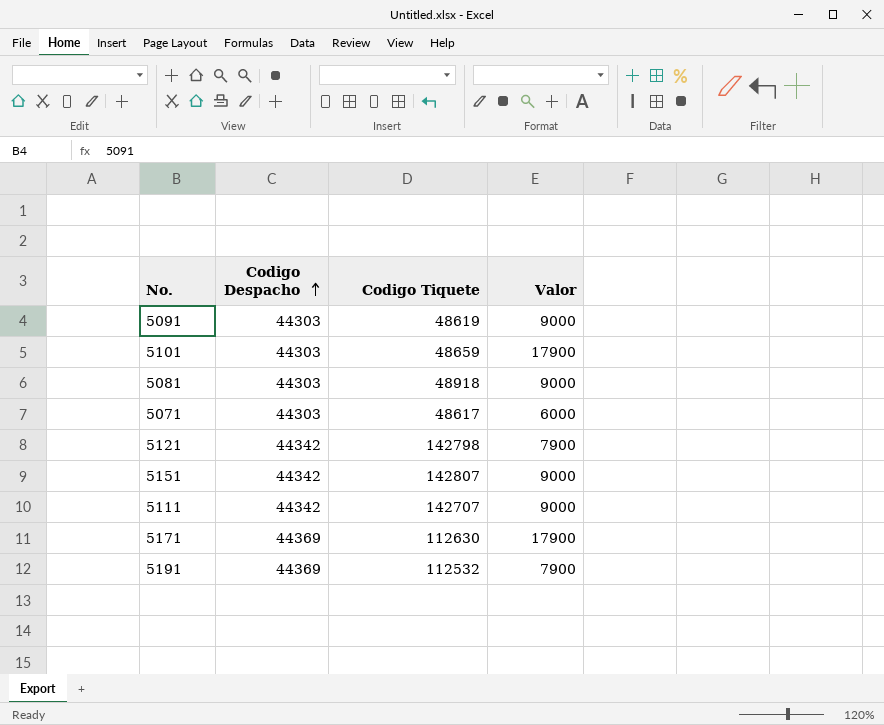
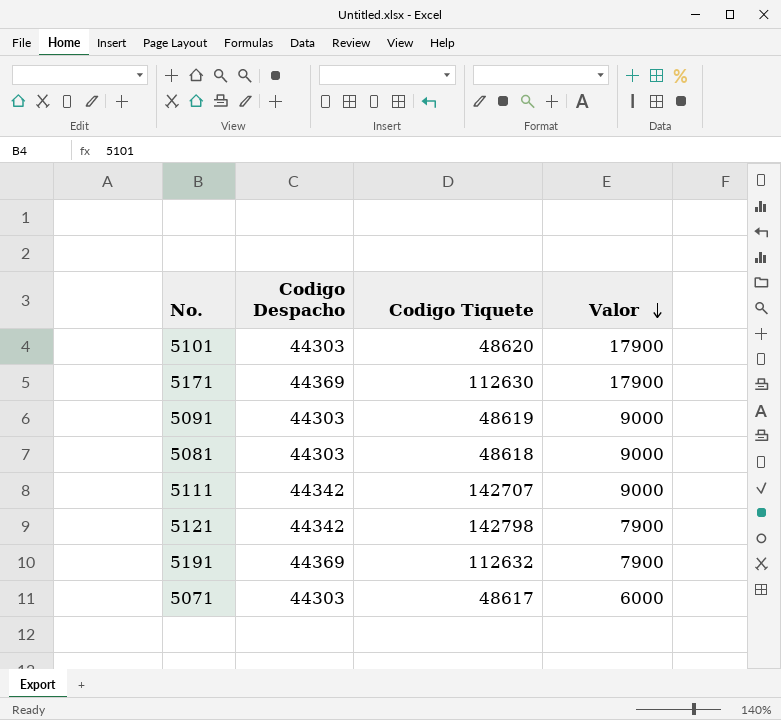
row order: Codigo Despacho ascending -> Valor descending
row 5151: 44342 | 142807 | 9000 -> none
5101 | Codigo Tiquete: 48659 -> 48620
5081 | Codigo Tiquete: 48918 -> 48618
5191 | Codigo Tiquete: 112532 -> 112632

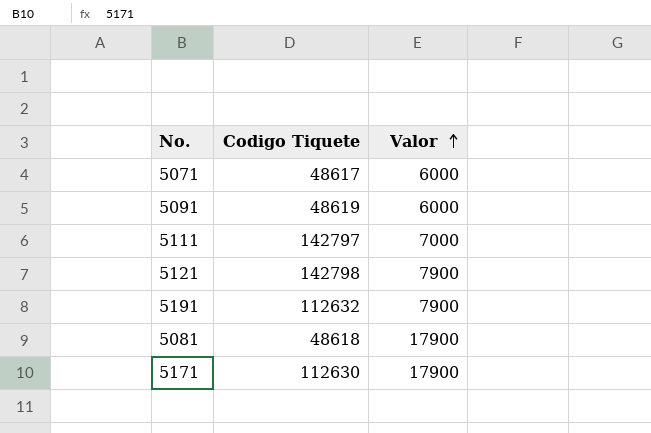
row order: Valor descending -> Valor ascending
column Codigo Despacho | position: 2 -> none
row 5101: 44303 | 48620 | 17900 -> none
5091 | Valor: 9000 -> 6000
5111 | Codigo Tiquete: 142707 -> 142797
5111 | Valor: 9000 -> 7000
5081 | Valor: 9000 -> 17900

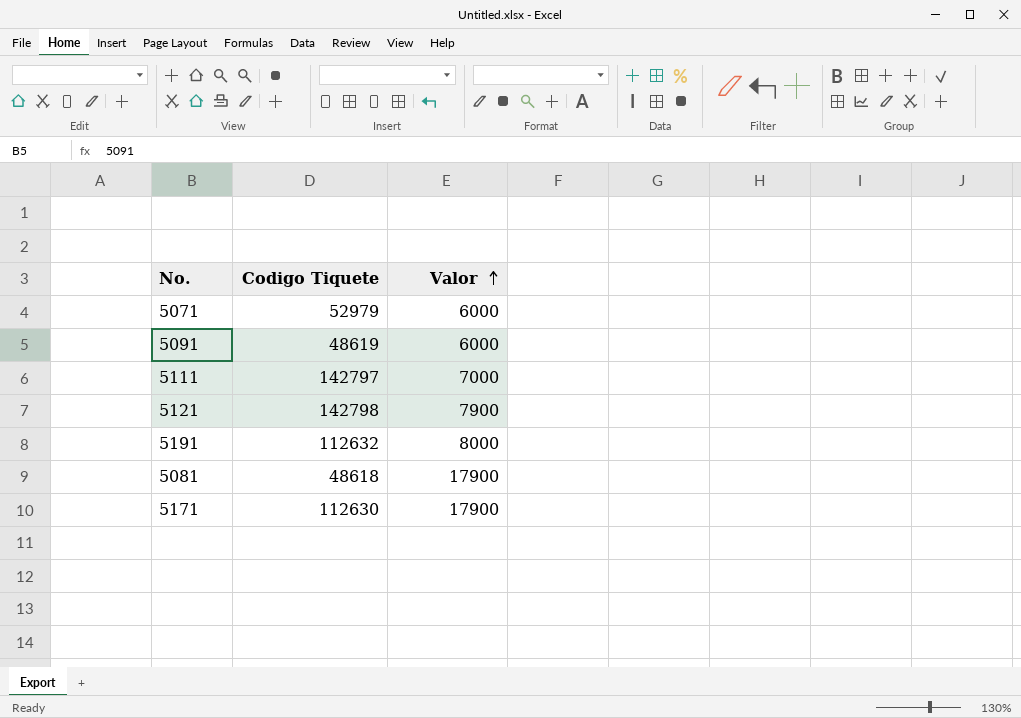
5071 | Codigo Tiquete: 48617 -> 52979
5191 | Valor: 7900 -> 8000

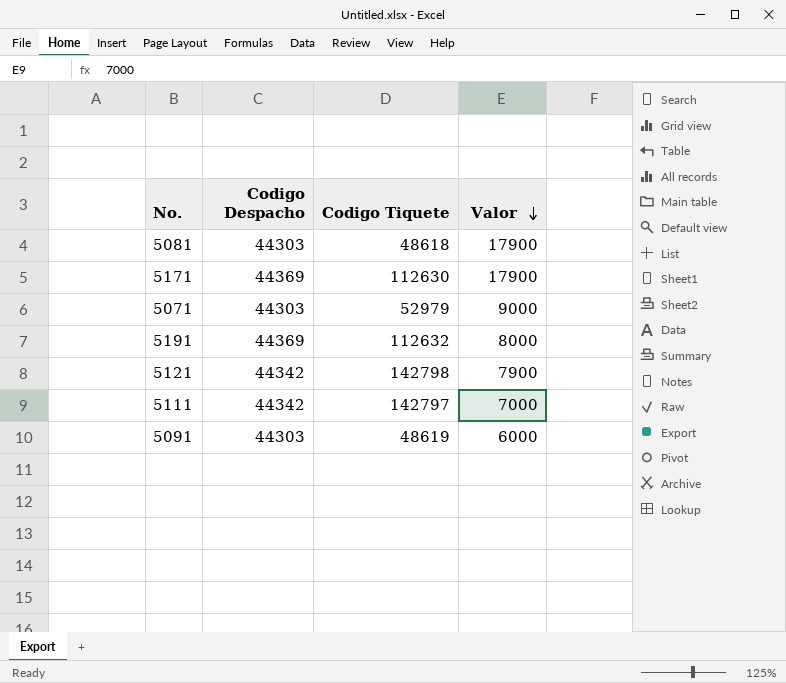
row order: Valor ascending -> Valor descending
column Codigo Despacho | position: none -> 2
5071 | Valor: 6000 -> 9000

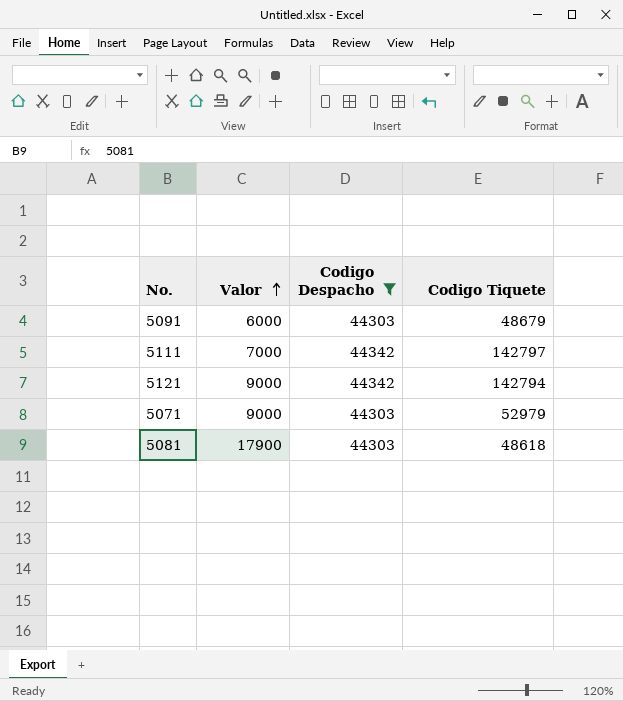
filter: none -> Codigo Despacho != 44369
row order: Valor descending -> Valor ascending
column Valor | position: 4 -> 2
5091 | Codigo Tiquete: 48619 -> 48679
5121 | Valor: 7900 -> 9000
5121 | Codigo Tiquete: 142798 -> 142794

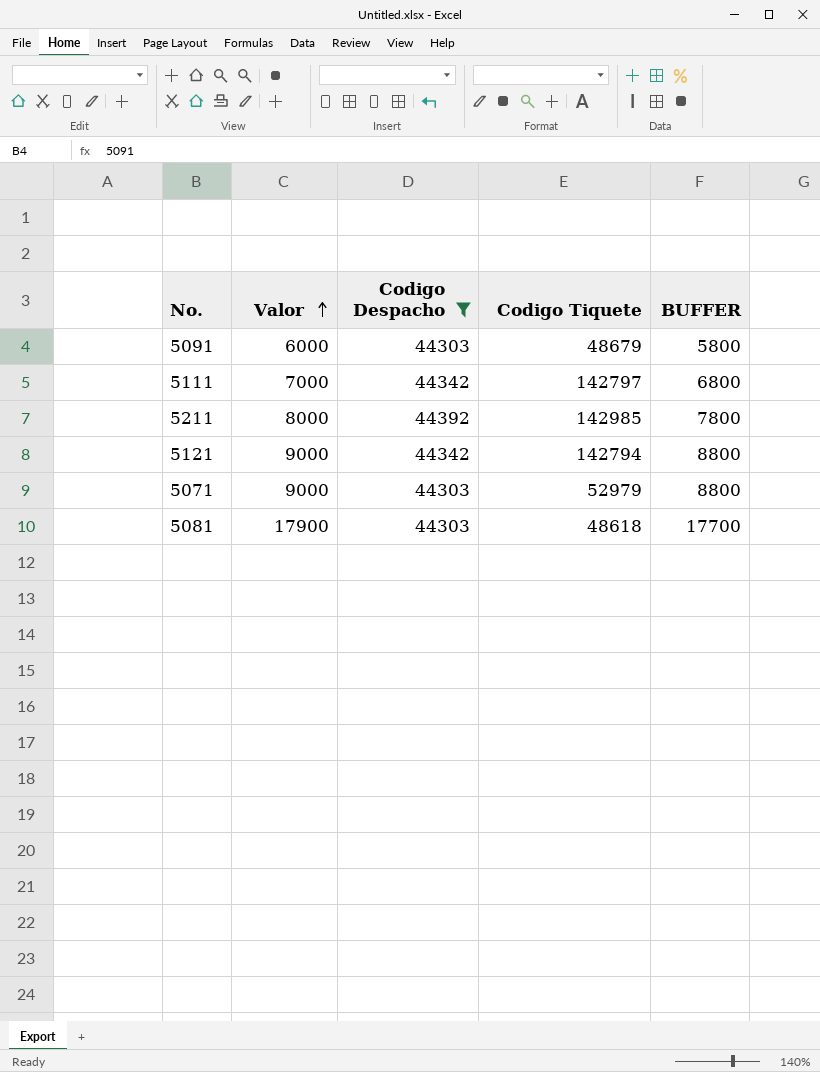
column BUFFER | formula: none -> [Valor] - 200
row 5211: none -> 8000 | 44392 | 142985 | 7800

